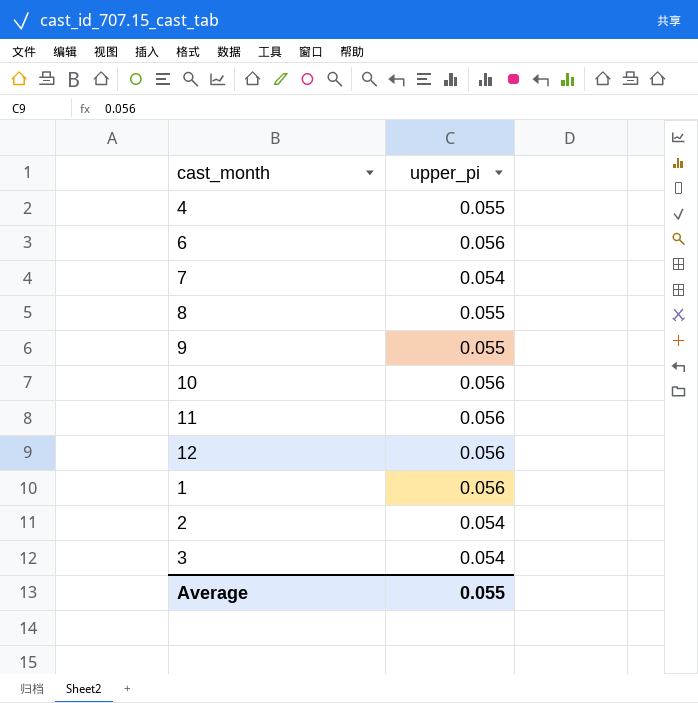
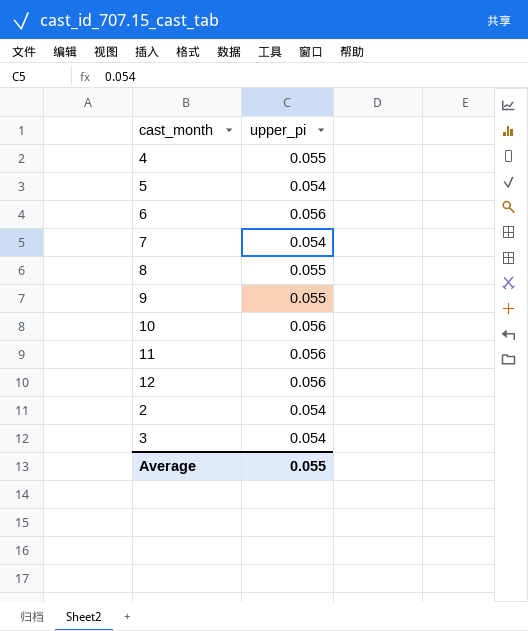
row 1: 0.056 -> none
row 5: none -> 0.054

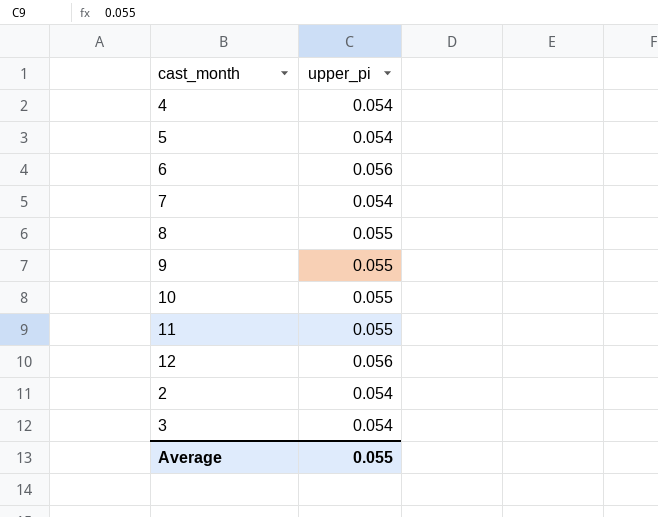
4 | upper_pi: 0.055 -> 0.054
10 | upper_pi: 0.056 -> 0.055
11 | upper_pi: 0.056 -> 0.055

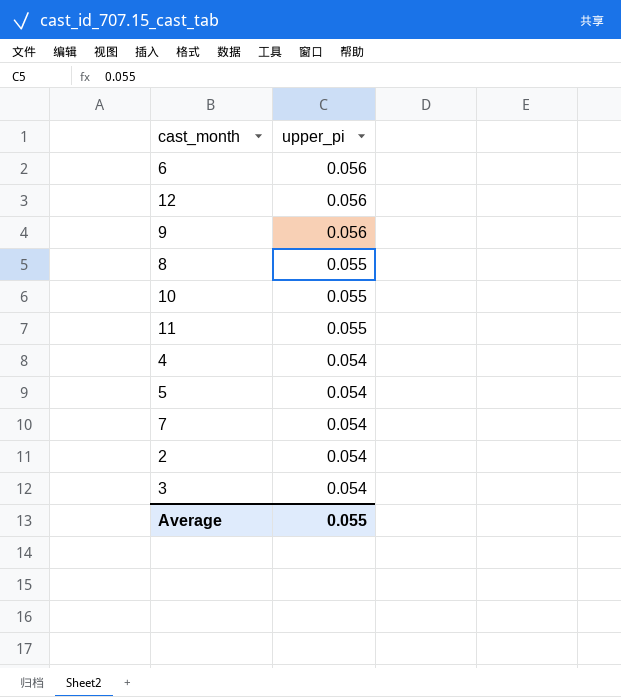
row order: none -> upper_pi descending
9 | upper_pi: 0.055 -> 0.056

